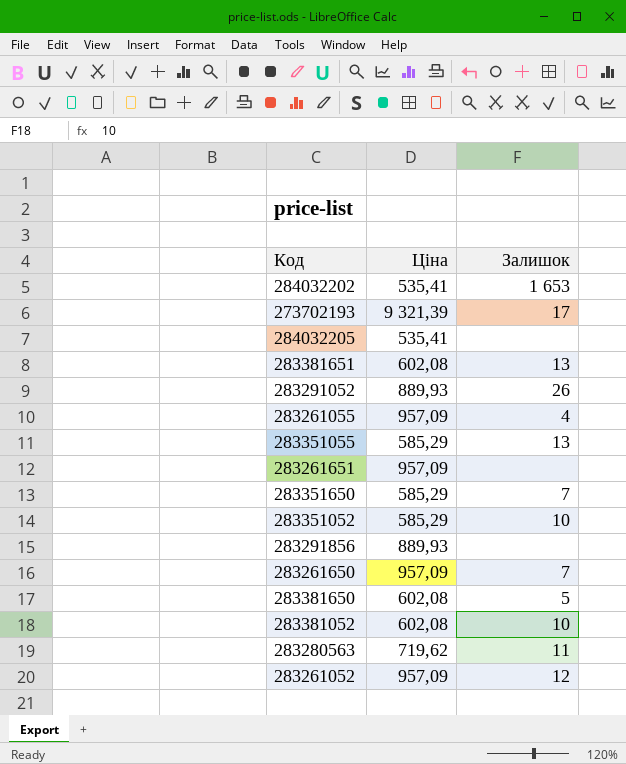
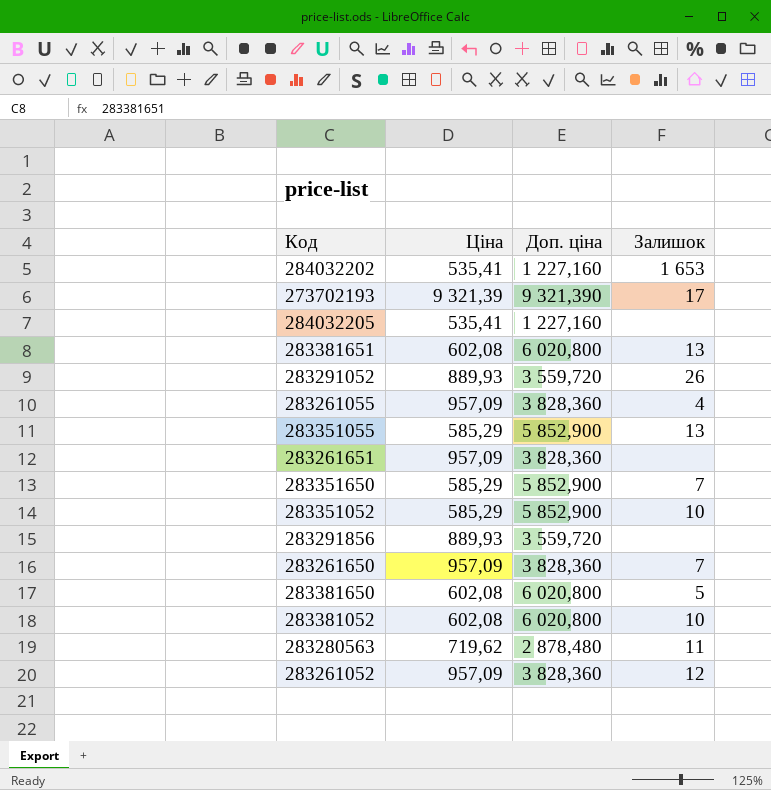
column Доп. ціна | position: none -> 3

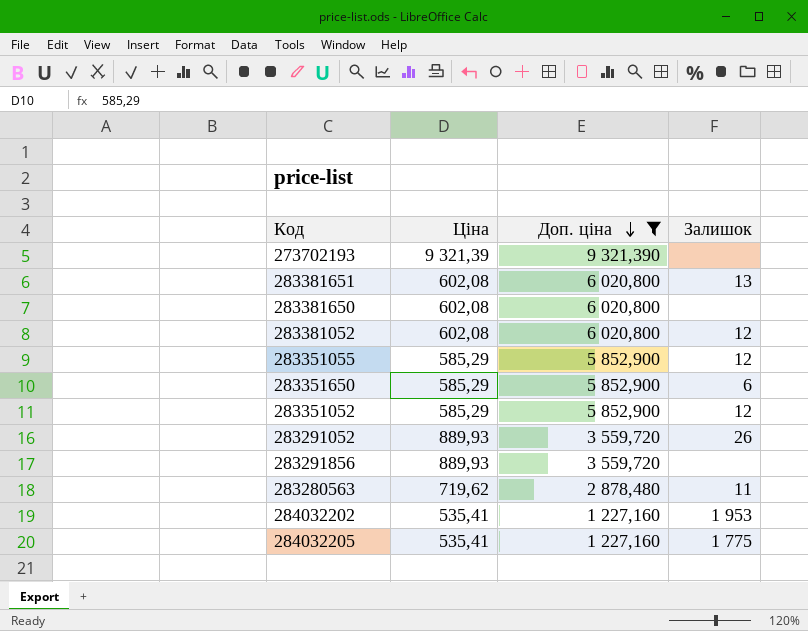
filter: none -> Доп. ціна != 3 828,360
row order: none -> Доп. ціна descending
273702193 | Залишок: 17 -> none
283381650 | Залишок: 5 -> none
283381052 | Залишок: 10 -> 12
283351055 | Залишок: 13 -> 12
283351650 | Залишок: 7 -> 6
283351052 | Залишок: 10 -> 12
284032202 | Залишок: 1 653 -> 1 953
284032205 | Залишок: none -> 1 775

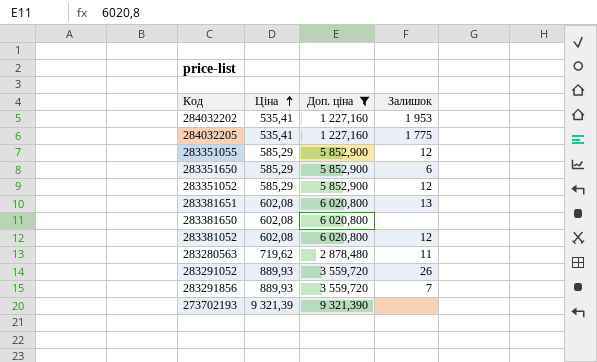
row order: Доп. ціна descending -> Ціна ascending
283291856 | Залишок: none -> 7

